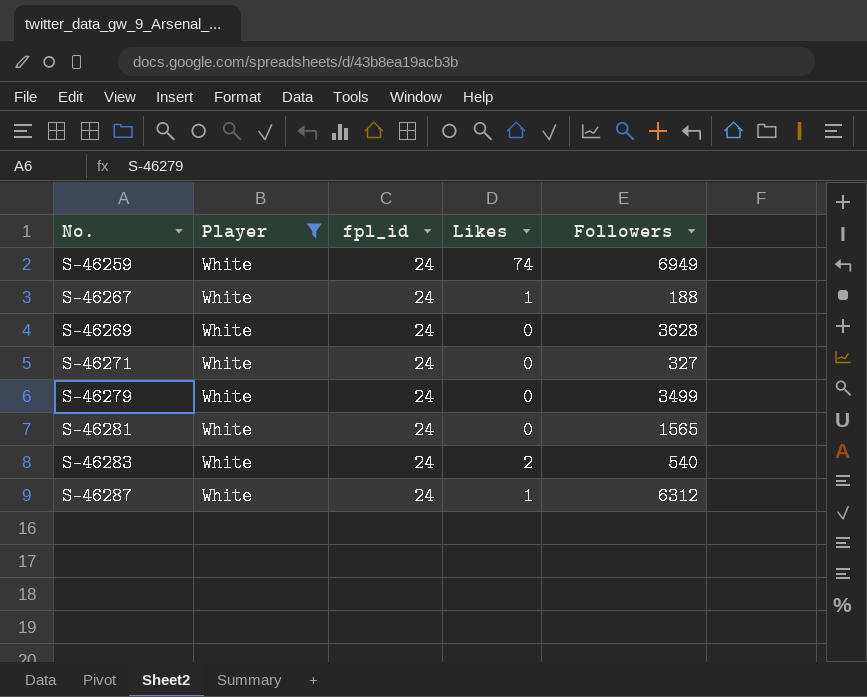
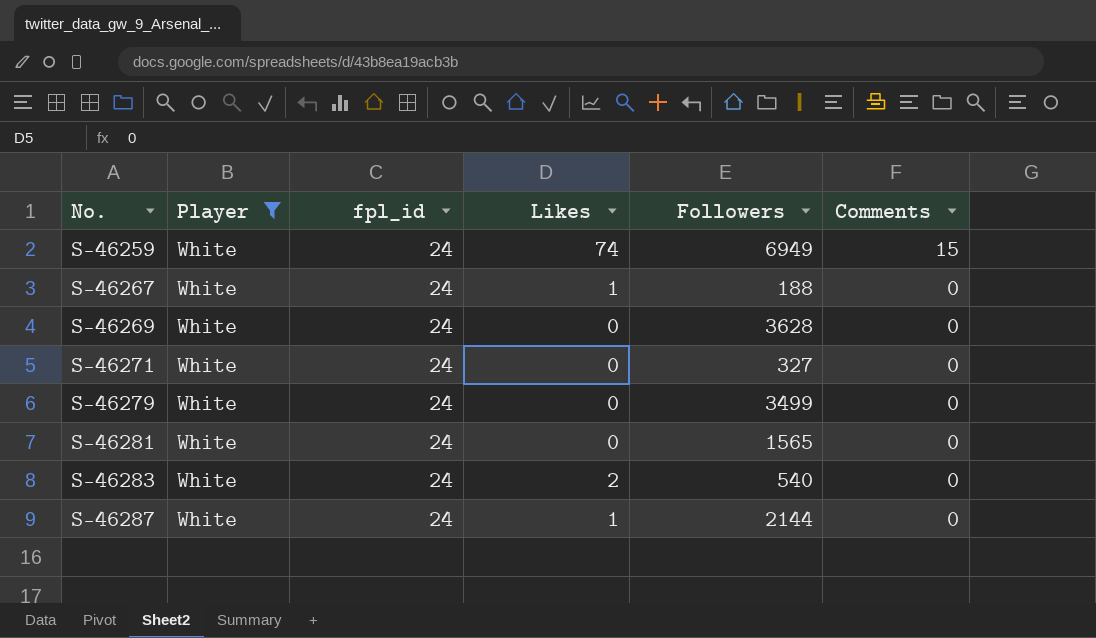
column Comments | position: none -> 6
S-46287 | Followers: 6312 -> 2144

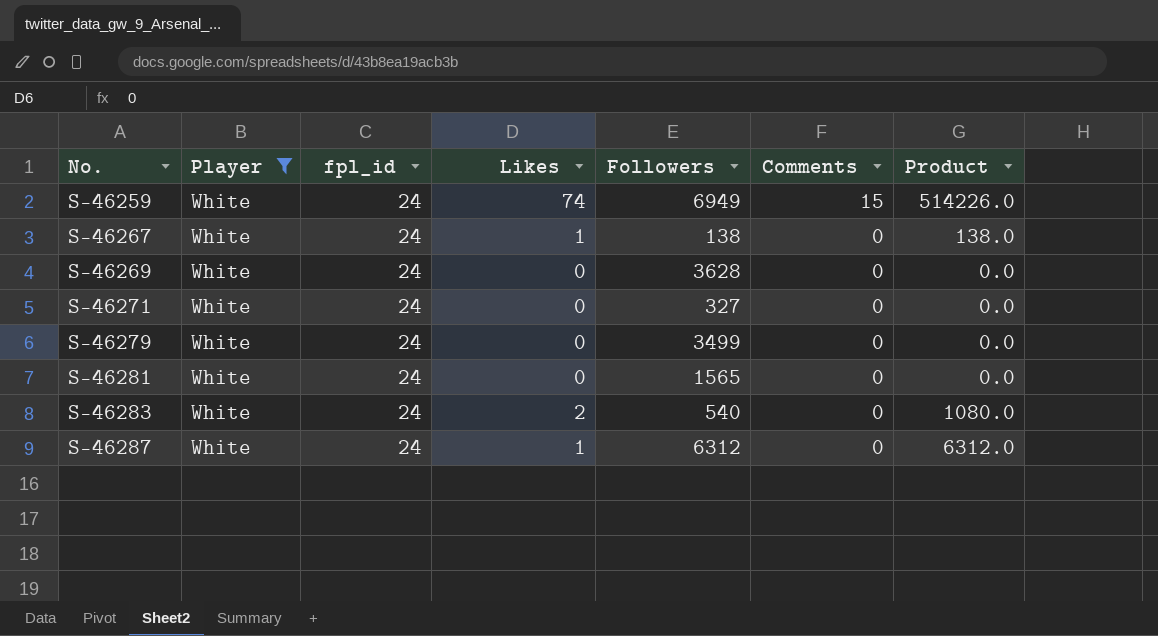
column Product | formula: none -> [Likes] * [Followers]
S-46267 | Followers: 188 -> 138
S-46287 | Followers: 2144 -> 6312

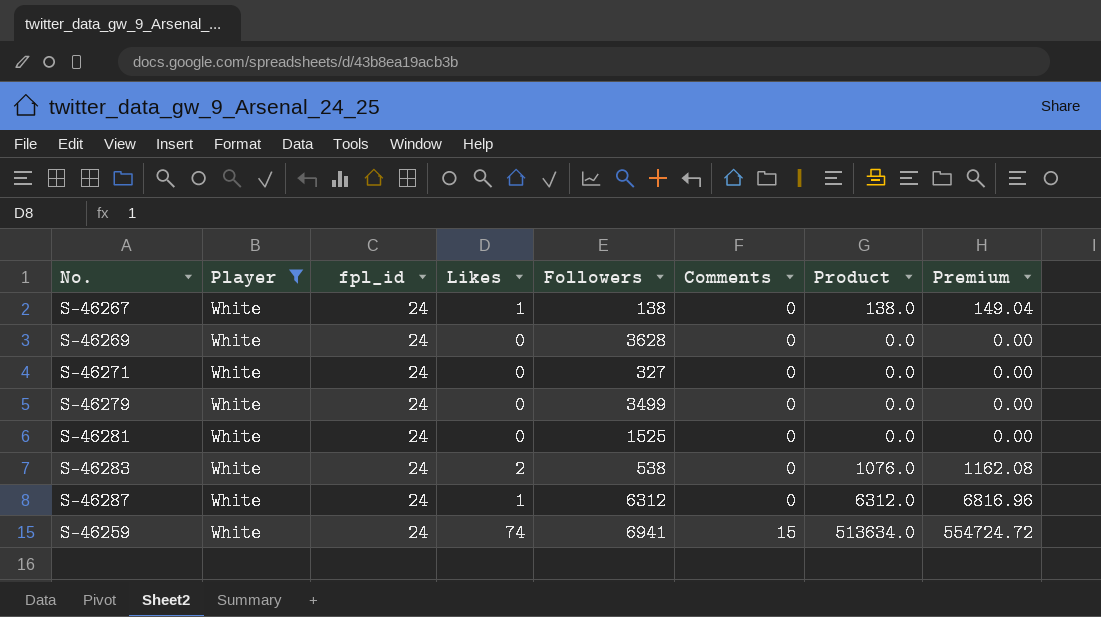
row order: No. ascending -> Comments ascending
column Premium | formula: none -> [Product] * 1.08
S-46281 | Followers: 1565 -> 1525
S-46283 | Followers: 540 -> 538
S-46283 | Product: 1080.0 -> 1076.0
S-46259 | Followers: 6949 -> 6941
S-46259 | Product: 514226.0 -> 513634.0

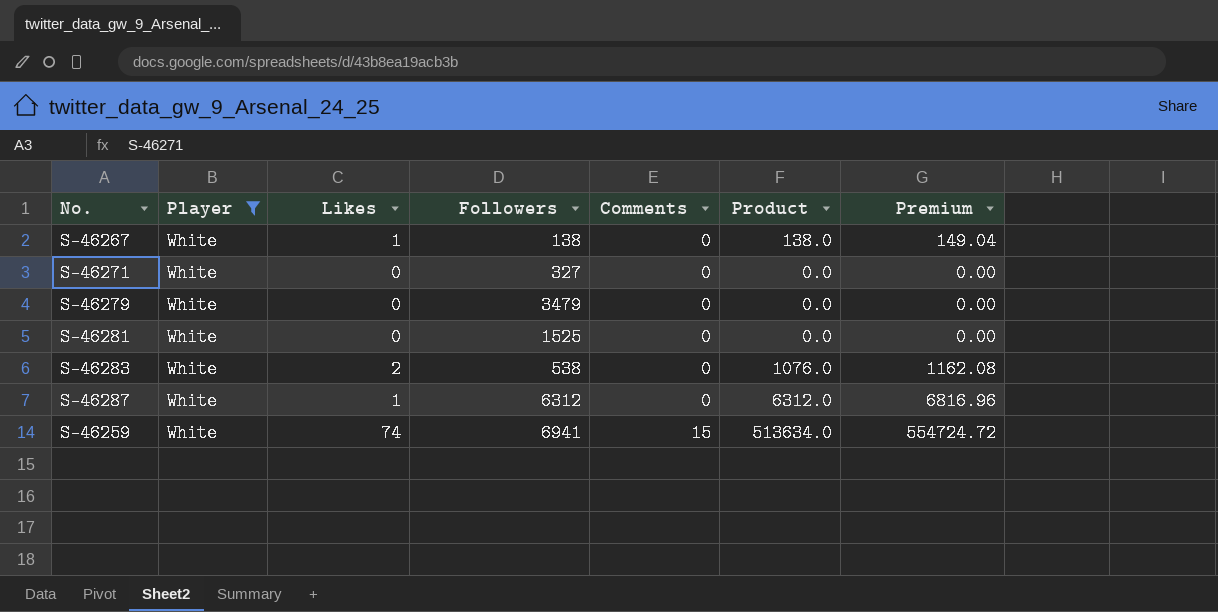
column fpl_id | position: 3 -> none
row S-46269: White | 24 | 0 | 3628 | 0 | 0.0 | 0.00 -> none
S-46279 | Followers: 3499 -> 3479

